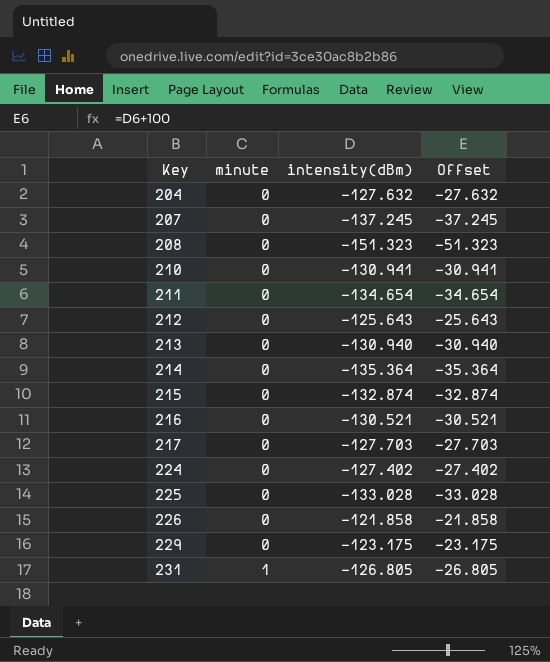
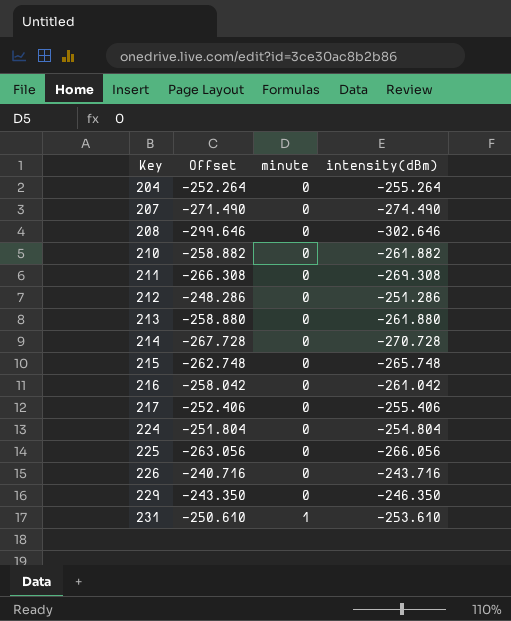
column Offset | formula: [intensity(dBm)] + 100 -> [intensity(dBm)] + 3
column Offset | position: 4 -> 2
204 | intensity(dBm): -127.632 -> -255.264
207 | intensity(dBm): -137.245 -> -274.490
208 | intensity(dBm): -151.323 -> -302.646
210 | intensity(dBm): -130.941 -> -261.882
211 | intensity(dBm): -134.654 -> -269.308
212 | intensity(dBm): -125.643 -> -251.286
213 | intensity(dBm): -130.940 -> -261.880
214 | intensity(dBm): -135.364 -> -270.728
215 | intensity(dBm): -132.874 -> -265.748
216 | intensity(dBm): -130.521 -> -261.042
217 | intensity(dBm): -127.703 -> -255.406
224 | intensity(dBm): -127.402 -> -254.804
225 | intensity(dBm): -133.028 -> -266.056
226 | intensity(dBm): -121.858 -> -243.716
229 | intensity(dBm): -123.175 -> -246.350
231 | intensity(dBm): -126.805 -> -253.610

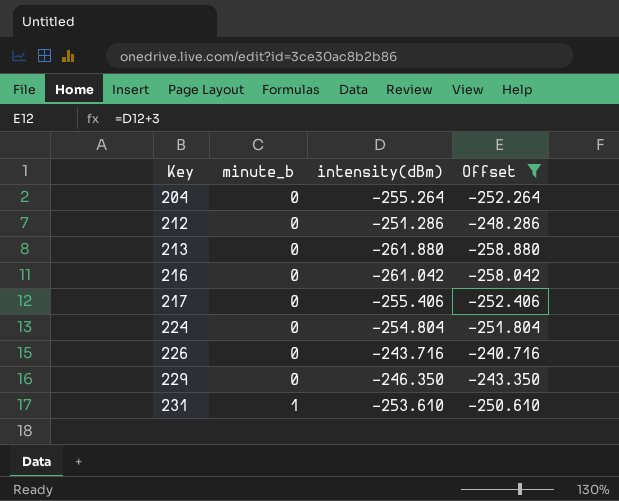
filter: none -> Offset >= -258.880
column name: minute -> minute_b
column Offset | position: 2 -> 4

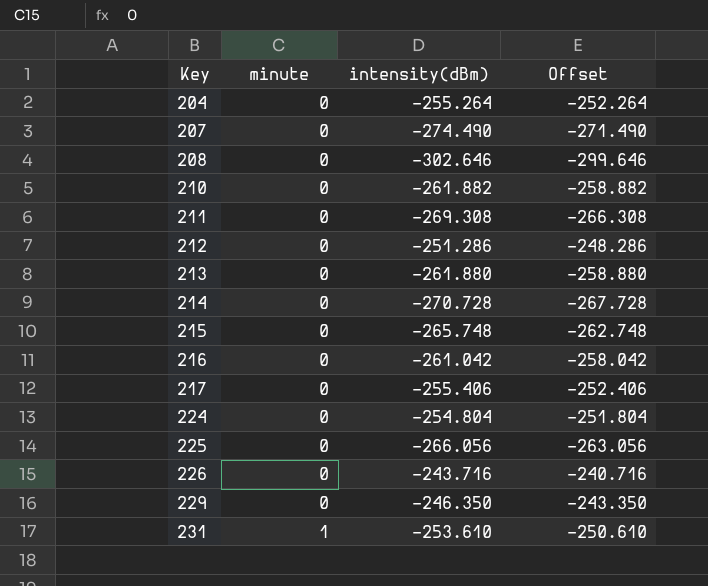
filter: Offset >= -258.880 -> none
column name: minute_b -> minute

